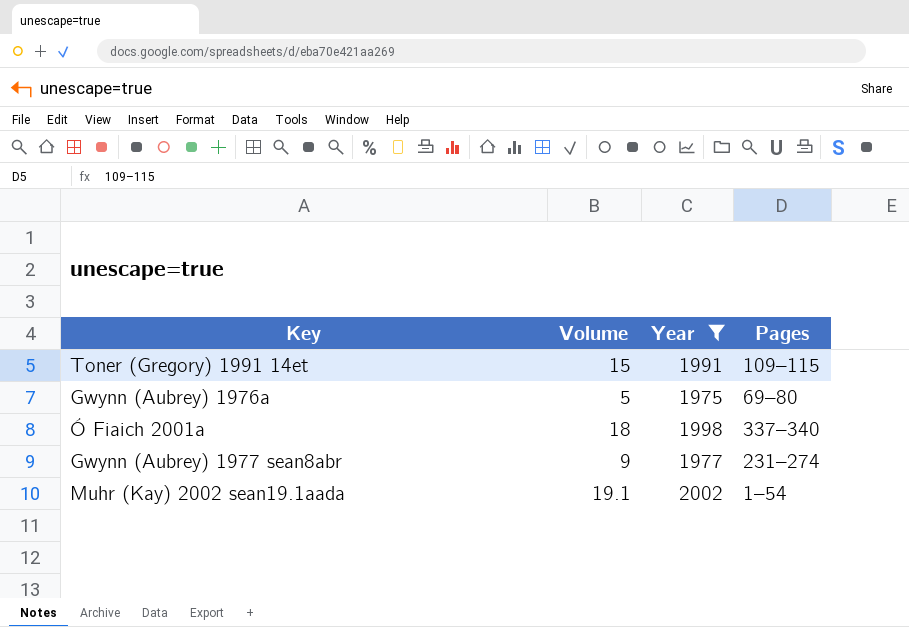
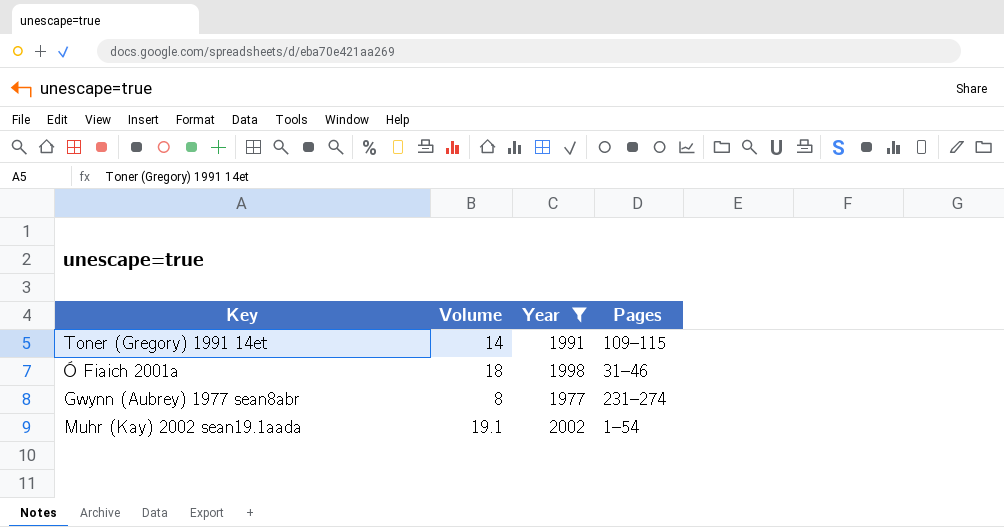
row Gwynn (Aubrey) 1976a: 5 | 1975 | 69–80 -> none
Toner (Gregory) 1991 14et | Volume: 15 -> 14
Ó Fiaich 2001a | Pages: 337–340 -> 31–46
Gwynn (Aubrey) 1977 sean8abr | Volume: 9 -> 8

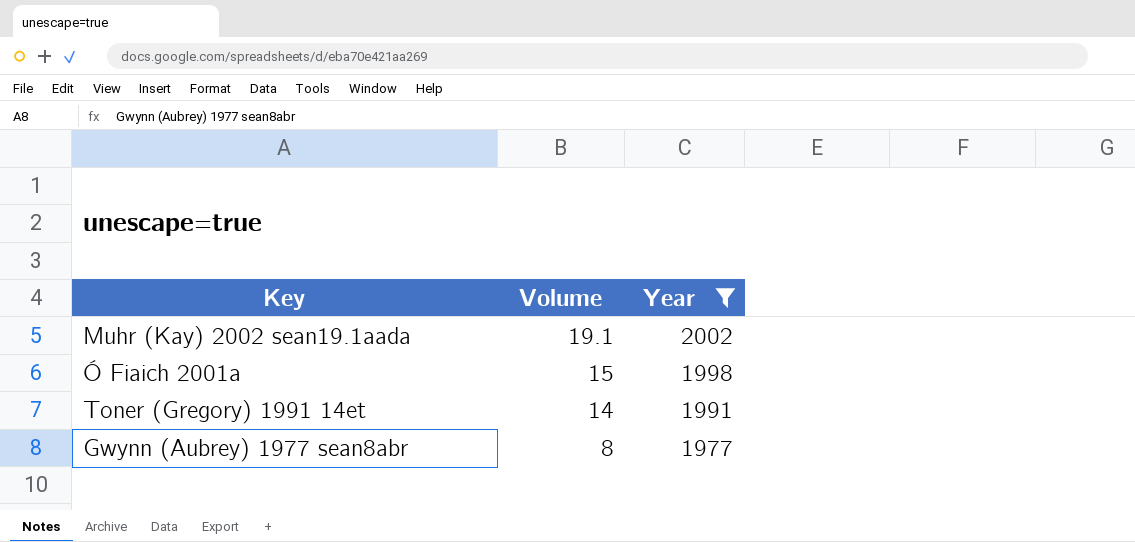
row order: none -> Volume descending
column Pages | position: 4 -> none
Ó Fiaich 2001a | Volume: 18 -> 15

